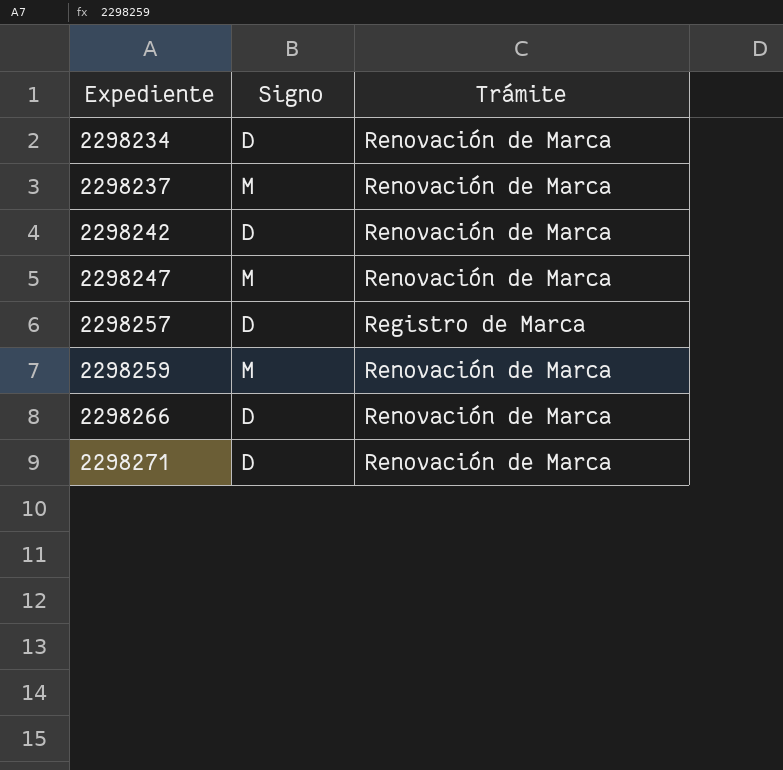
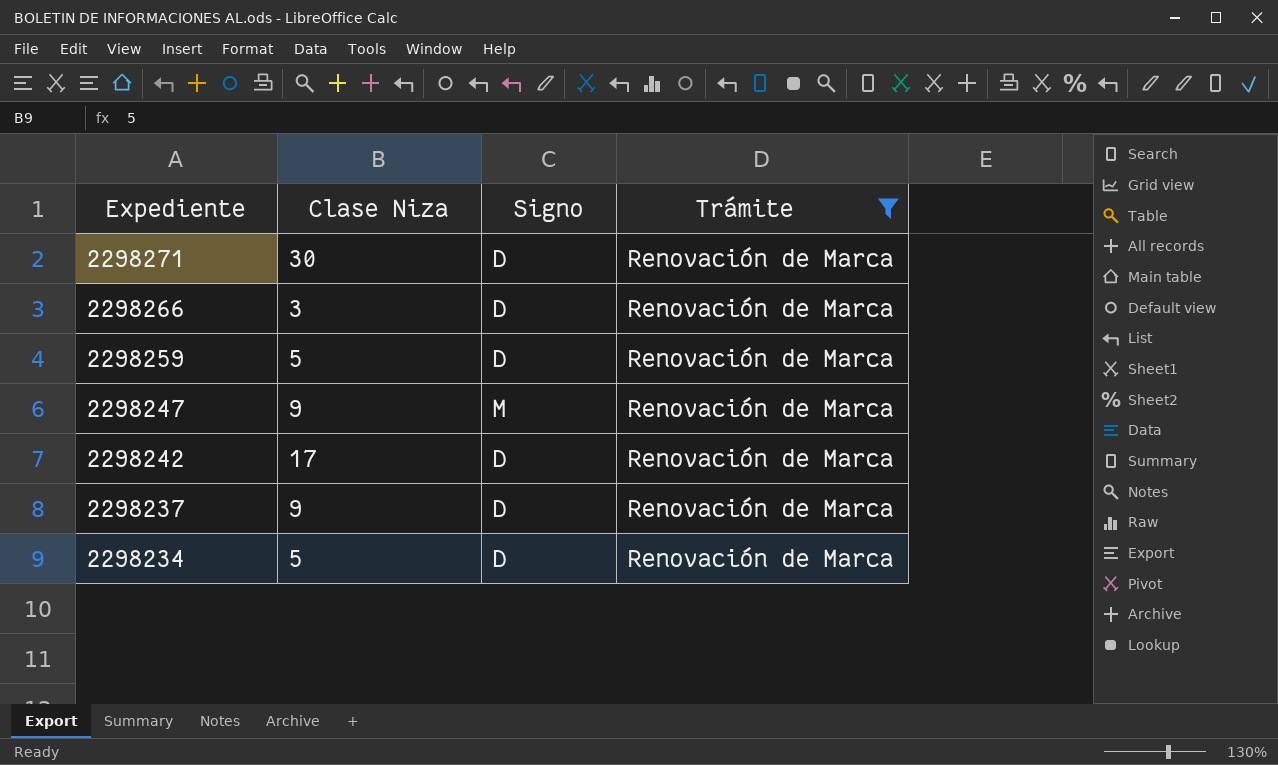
filter: none -> Trámite = Renovación de Marca
row order: Expediente ascending -> Expediente descending
column Clase Niza | position: none -> 2
2298259 | Signo: M -> D
2298237 | Signo: M -> D

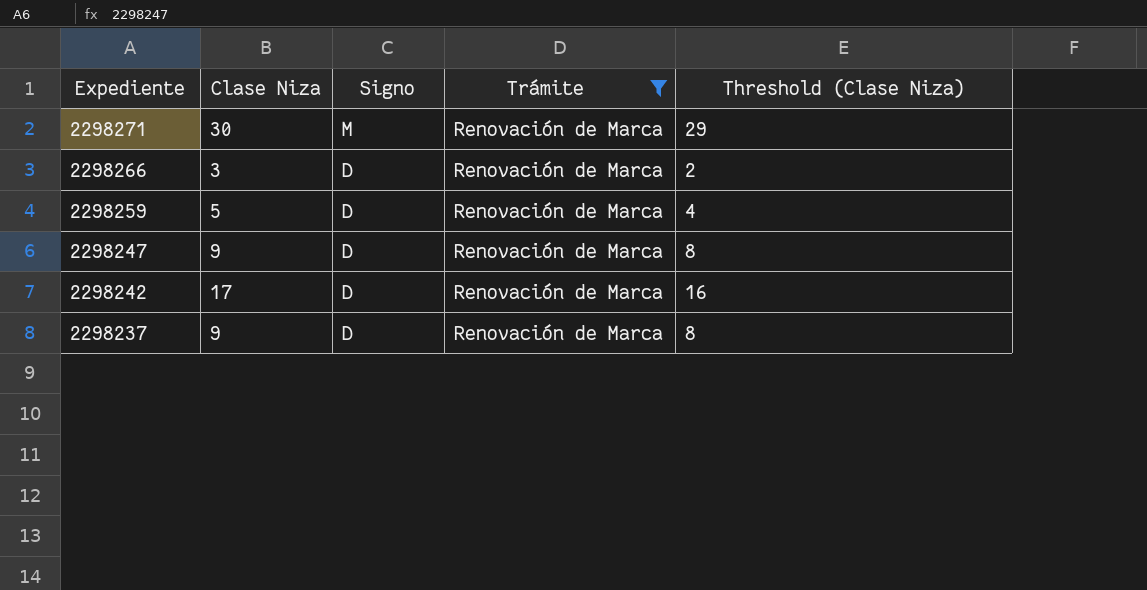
column Threshold (Clase Niza) | formula: none -> [Clase Niza] - 1
row 2298234: 5 | D | Renovación de Marca -> none
2298271 | Signo: D -> M
2298247 | Signo: M -> D

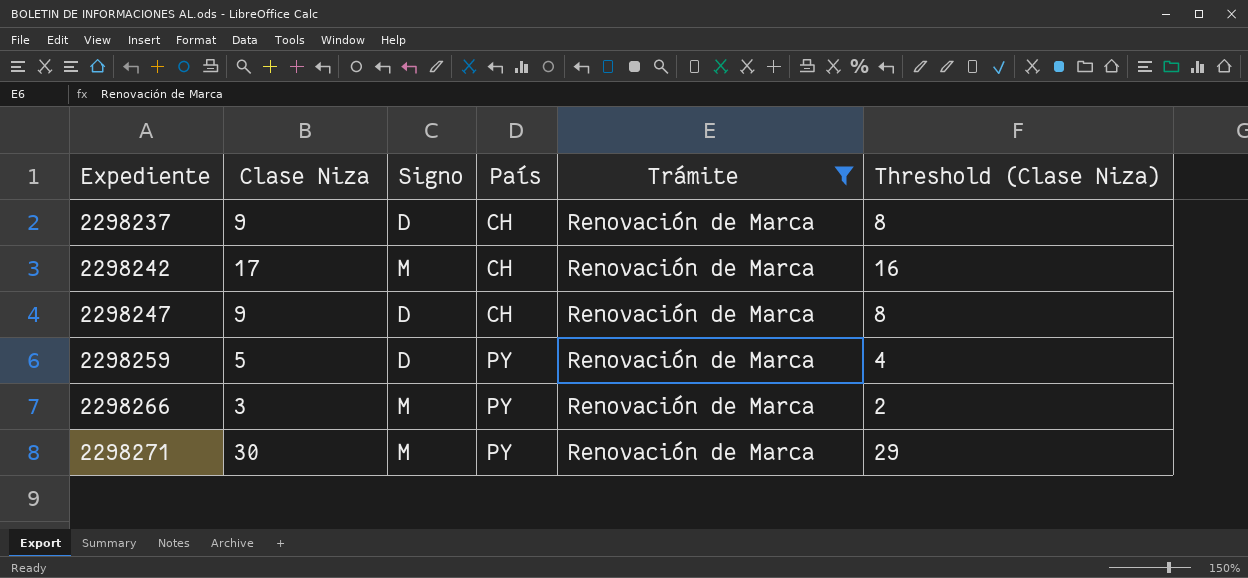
row order: Expediente descending -> Expediente ascending
column País | position: none -> 4
2298242 | Signo: D -> M
2298266 | Signo: D -> M

